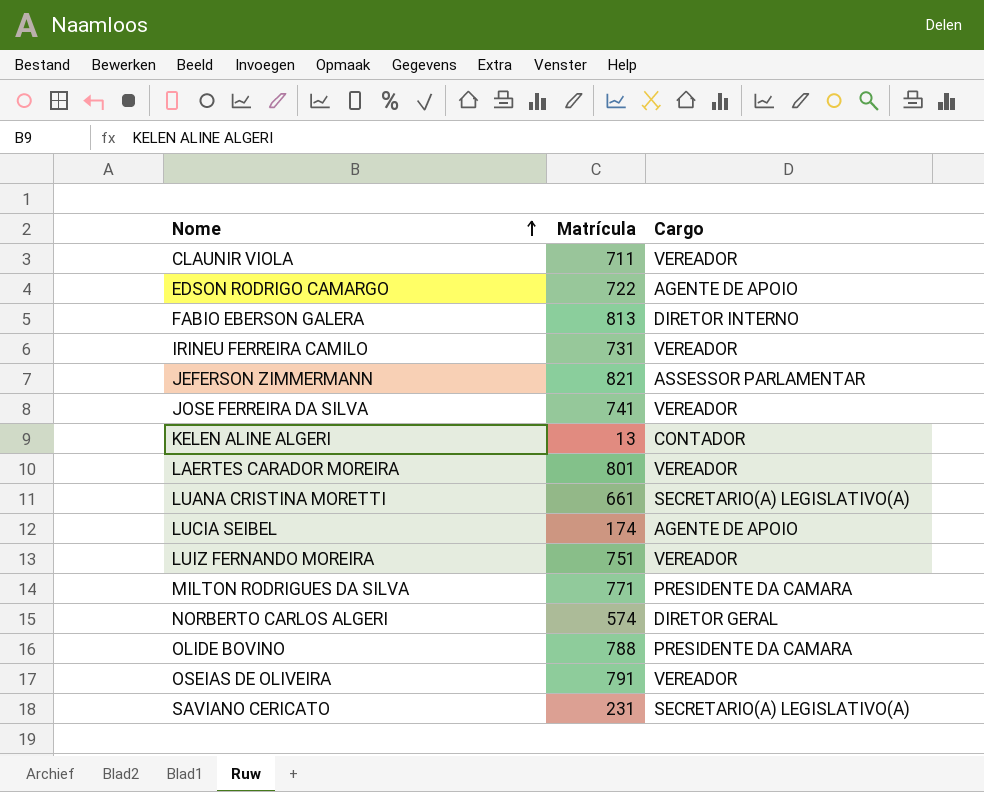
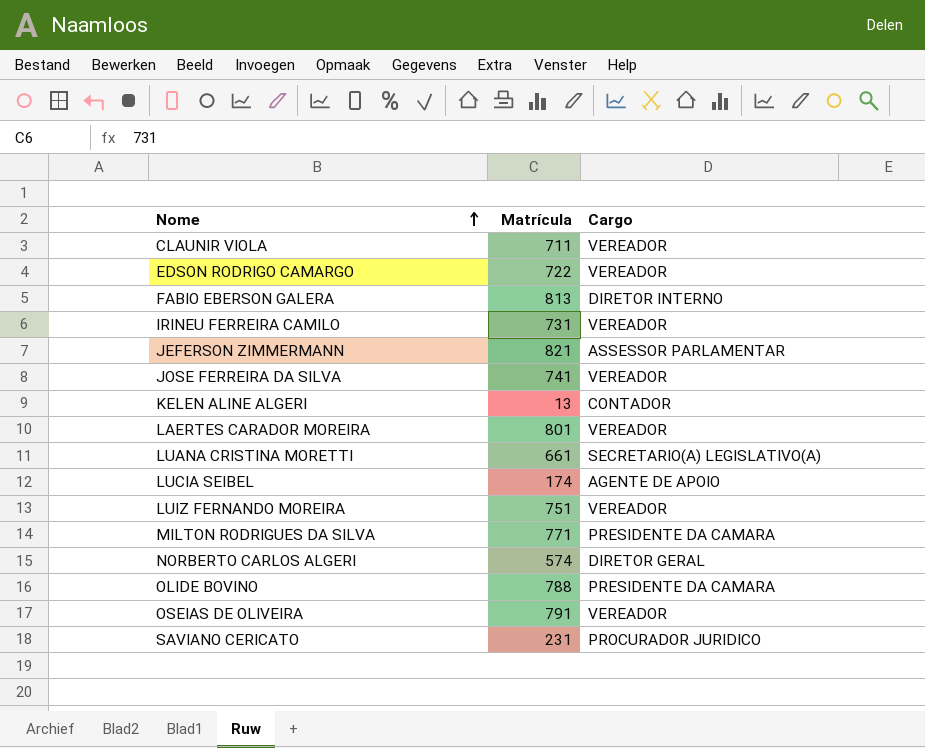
EDSON RODRIGO CAMARGO | Cargo: AGENTE DE APOIO -> VEREADOR
SAVIANO CERICATO | Cargo: SECRETARIO(A) LEGISLATIVO(A) -> PROCURADOR JURIDICO

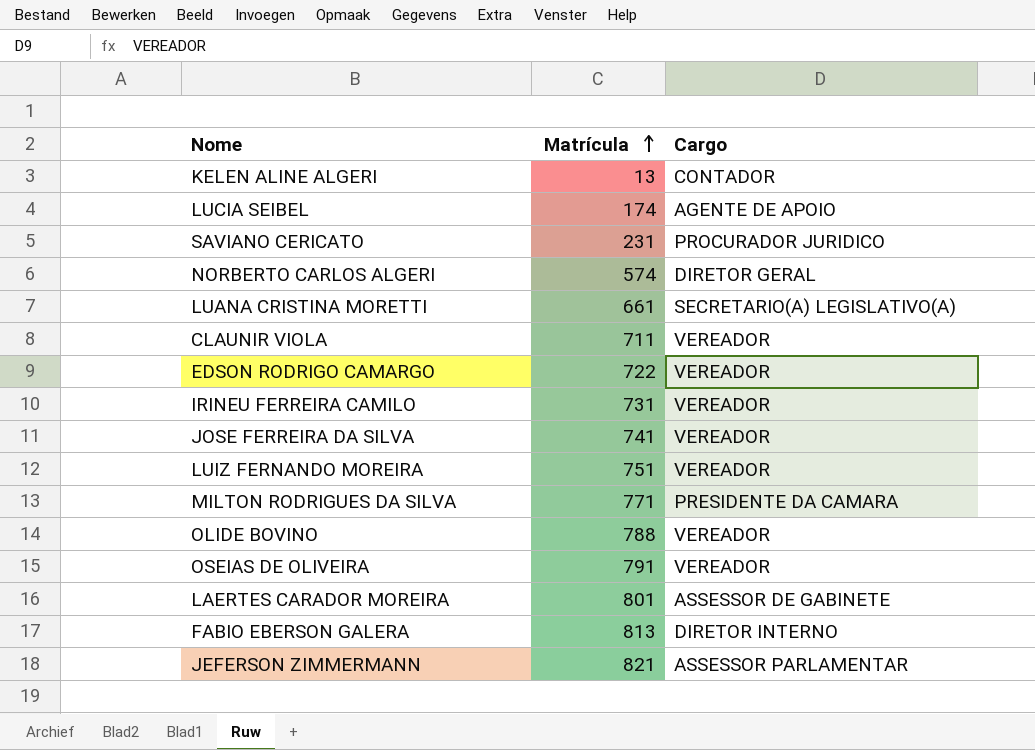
row order: Nome ascending -> Matrícula ascending
OLIDE BOVINO | Cargo: PRESIDENTE DA CAMARA -> VEREADOR
LAERTES CARADOR MOREIRA | Cargo: VEREADOR -> ASSESSOR DE GABINETE

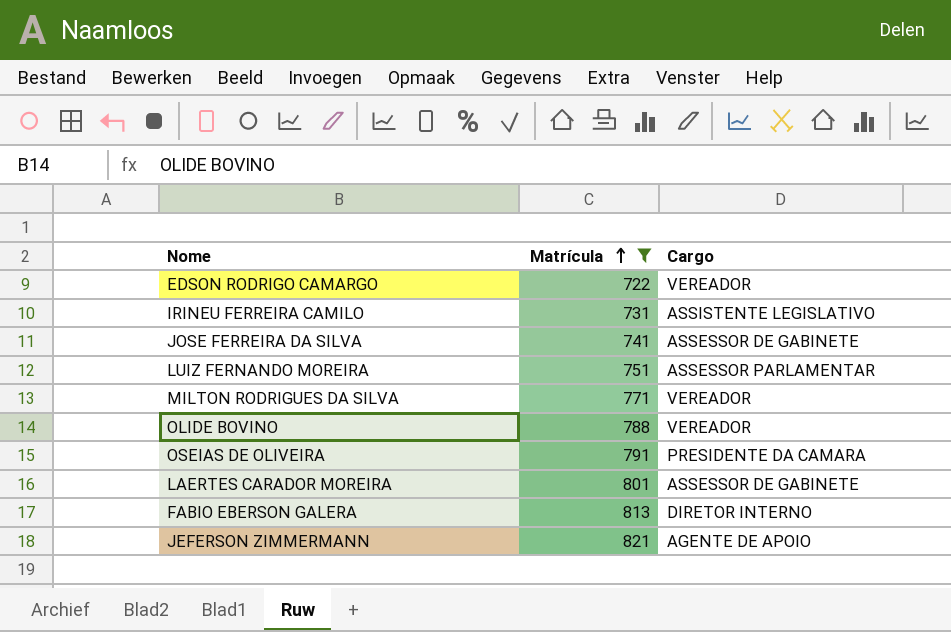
filter: none -> Matrícula >= 722
IRINEU FERREIRA CAMILO | Cargo: VEREADOR -> ASSISTENTE LEGISLATIVO
JOSE FERREIRA DA SILVA | Cargo: VEREADOR -> ASSESSOR DE GABINETE
LUIZ FERNANDO MOREIRA | Cargo: VEREADOR -> ASSESSOR PARLAMENTAR
MILTON RODRIGUES DA SILVA | Cargo: PRESIDENTE DA CAMARA -> VEREADOR
OSEIAS DE OLIVEIRA | Cargo: VEREADOR -> PRESIDENTE DA CAMARA
JEFERSON ZIMMERMANN | Cargo: ASSESSOR PARLAMENTAR -> AGENTE DE APOIO

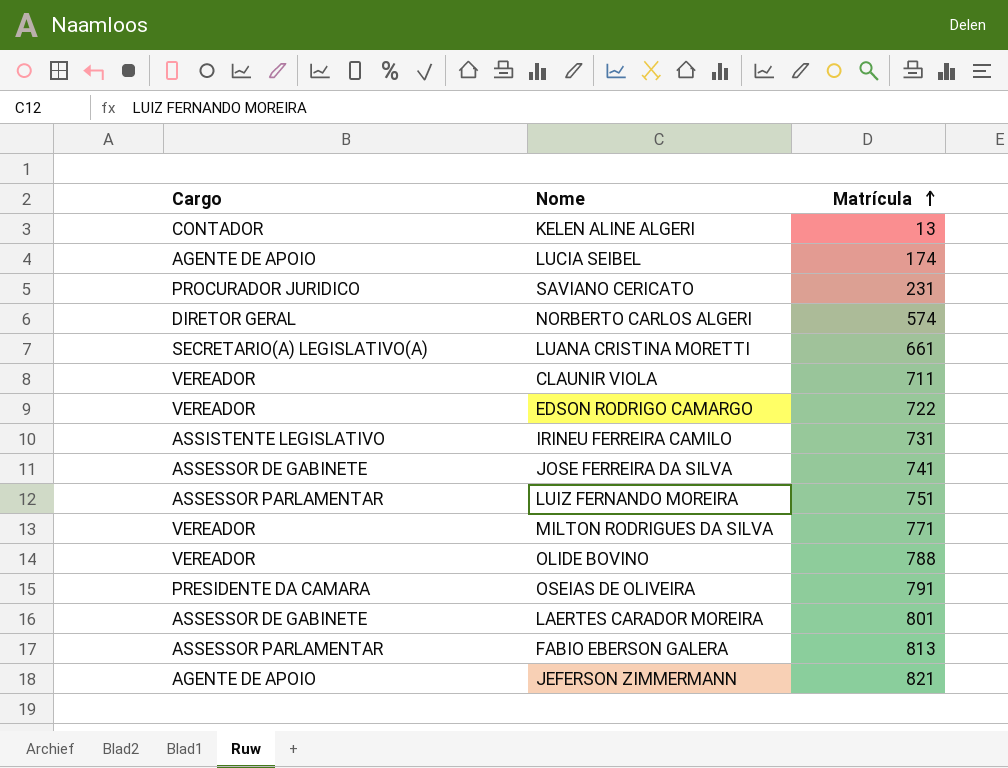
filter: Matrícula >= 722 -> none
column Cargo | position: 3 -> 1
FABIO EBERSON GALERA | Cargo: DIRETOR INTERNO -> ASSESSOR PARLAMENTAR

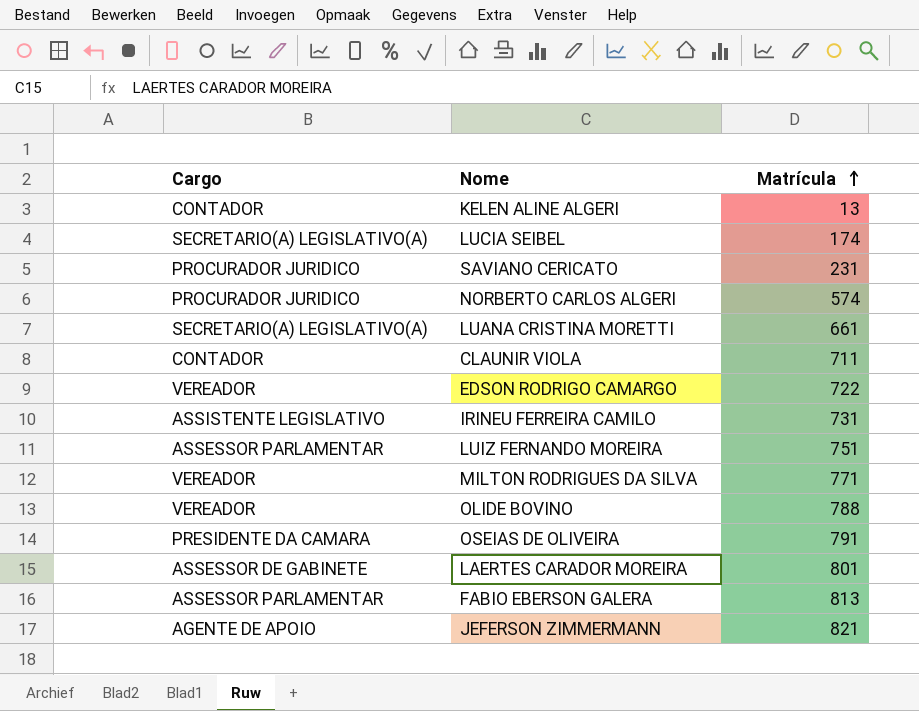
row JOSE FERREIRA DA SILVA: ASSESSOR DE GABINETE | 741 -> none
LUCIA SEIBEL | Cargo: AGENTE DE APOIO -> SECRETARIO(A) LEGISLATIVO(A)
NORBERTO CARLOS ALGERI | Cargo: DIRETOR GERAL -> PROCURADOR JURIDICO
CLAUNIR VIOLA | Cargo: VEREADOR -> CONTADOR

